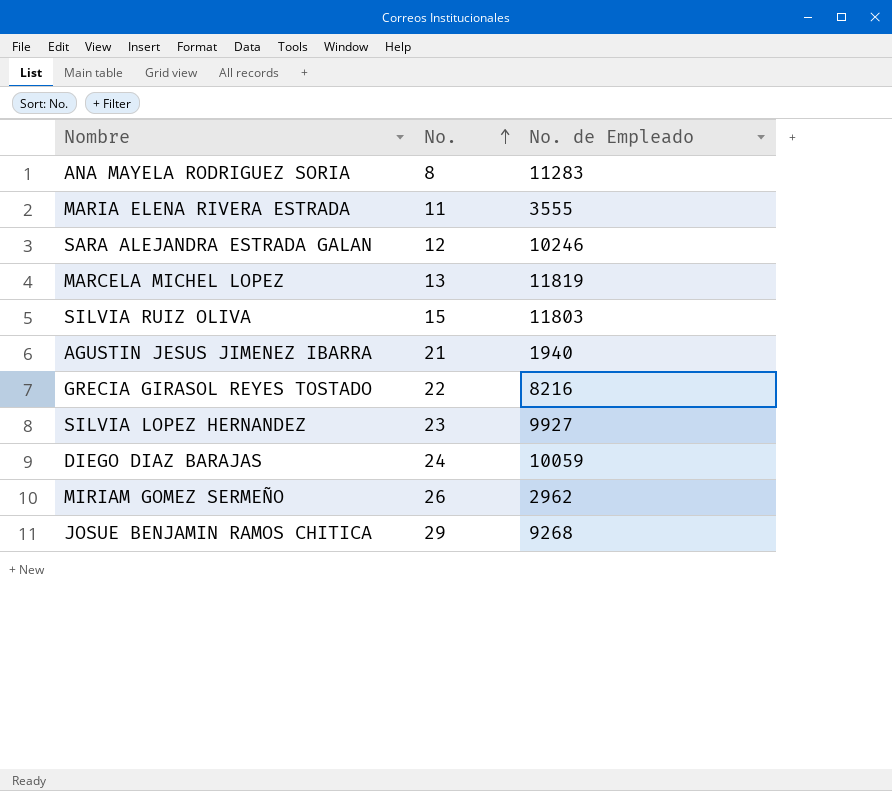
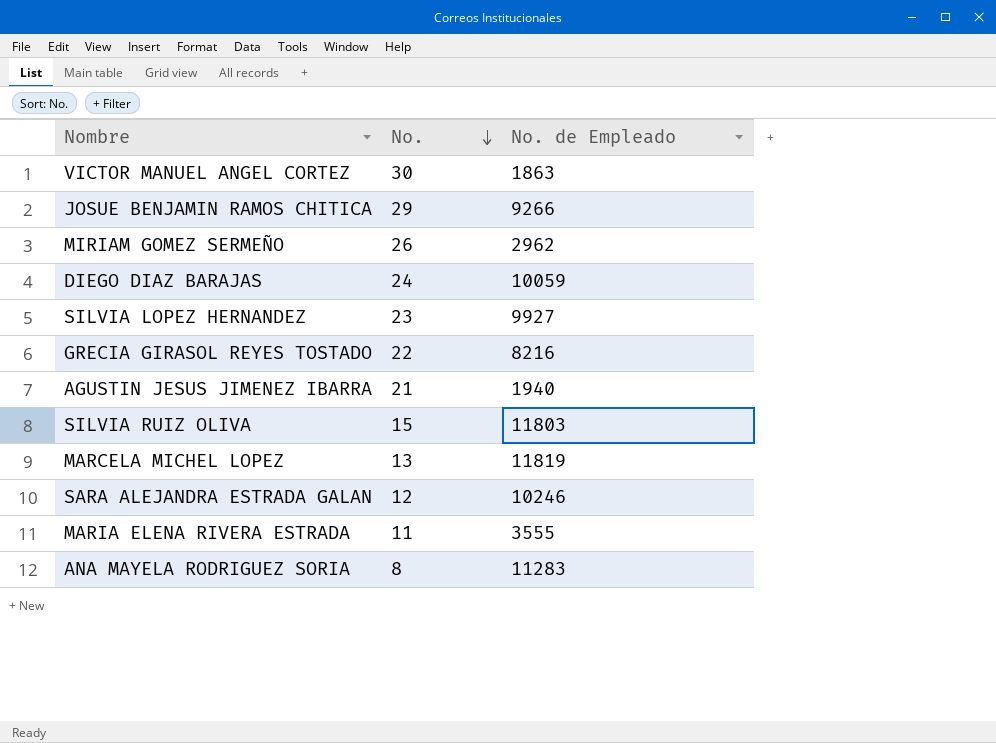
row order: No. ascending -> No. descending
row VICTOR MANUEL ANGEL CORTEZ: none -> 30 | 1863
JOSUE BENJAMIN RAMOS CHITICA | No. de Empleado: 9268 -> 9266

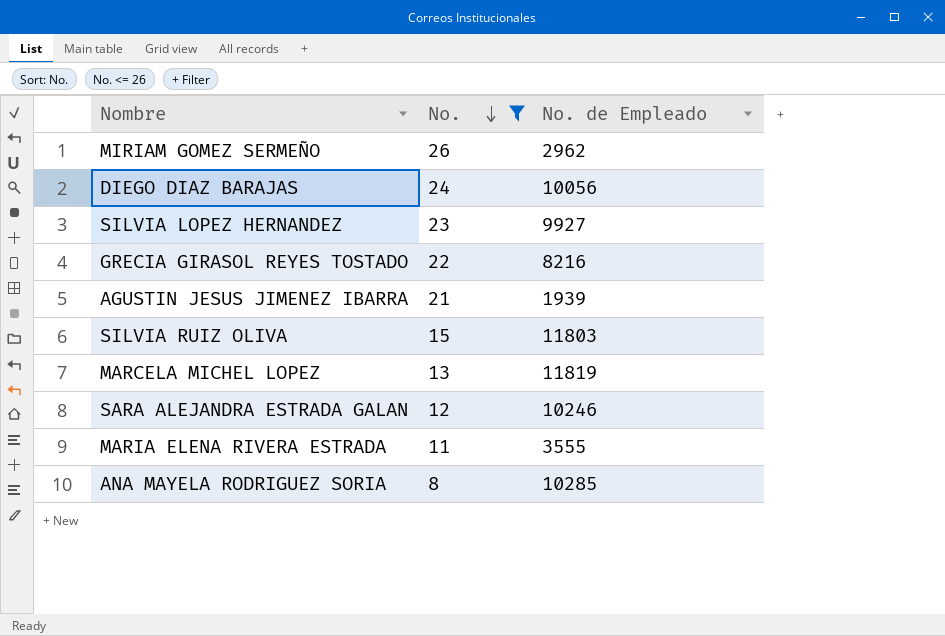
filter: none -> No. <= 26
DIEGO DIAZ BARAJAS | No. de Empleado: 10059 -> 10056
AGUSTIN JESUS JIMENEZ IBARRA | No. de Empleado: 1940 -> 1939
ANA MAYELA RODRIGUEZ SORIA | No. de Empleado: 11283 -> 10285

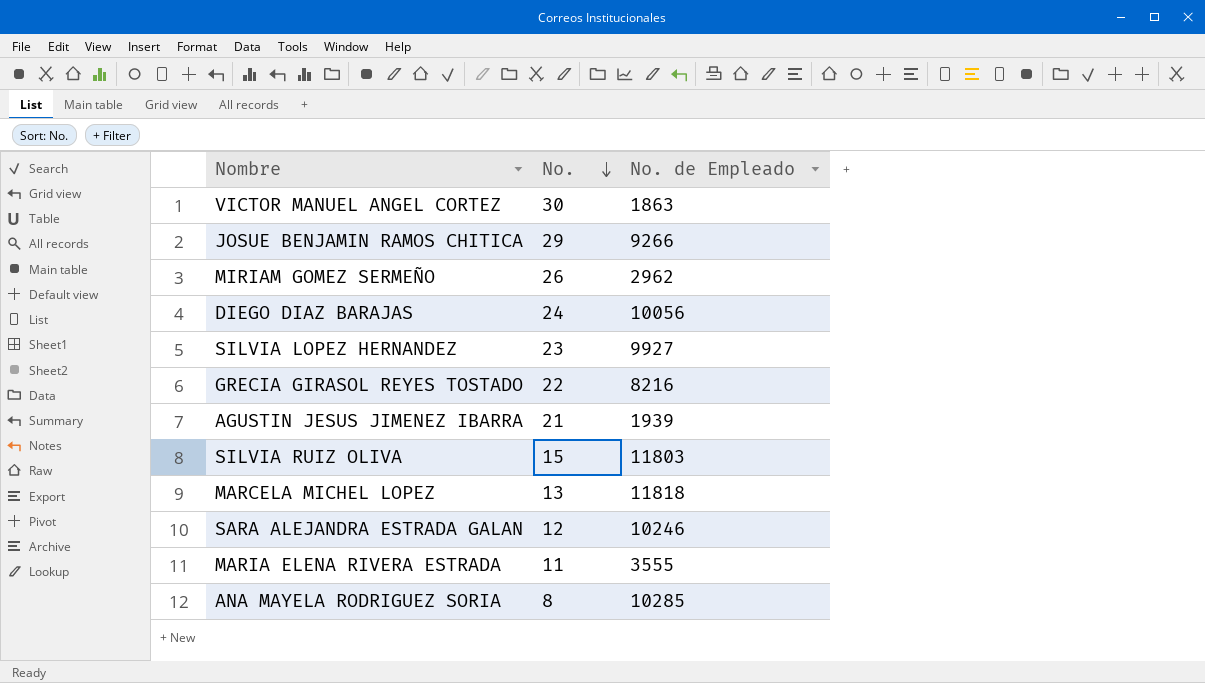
filter: No. <= 26 -> none
MARCELA MICHEL LOPEZ | No. de Empleado: 11819 -> 11818

